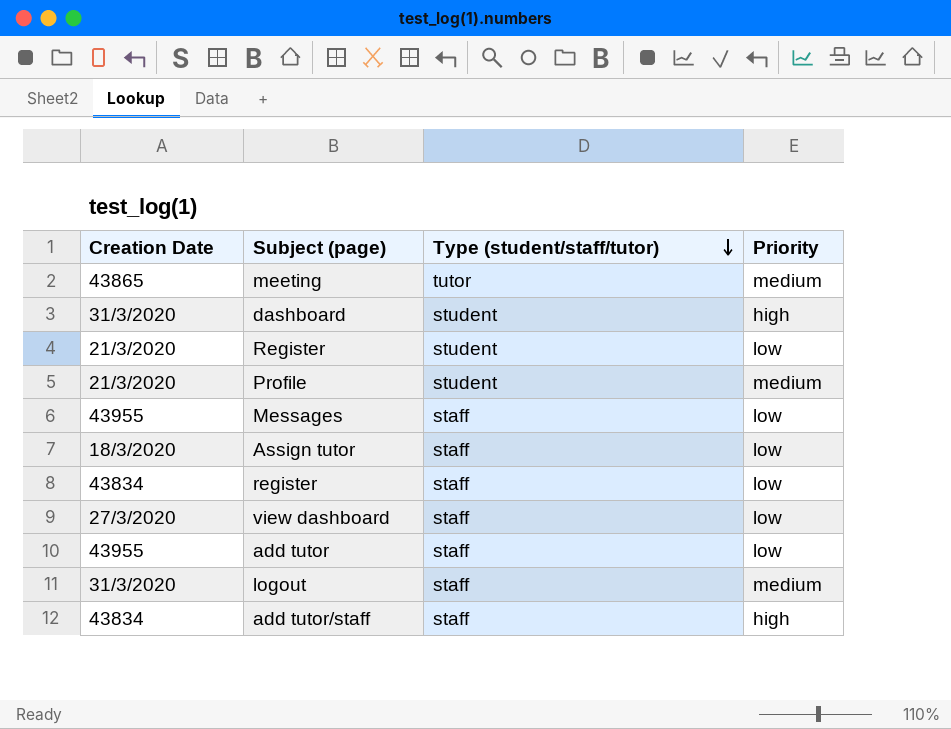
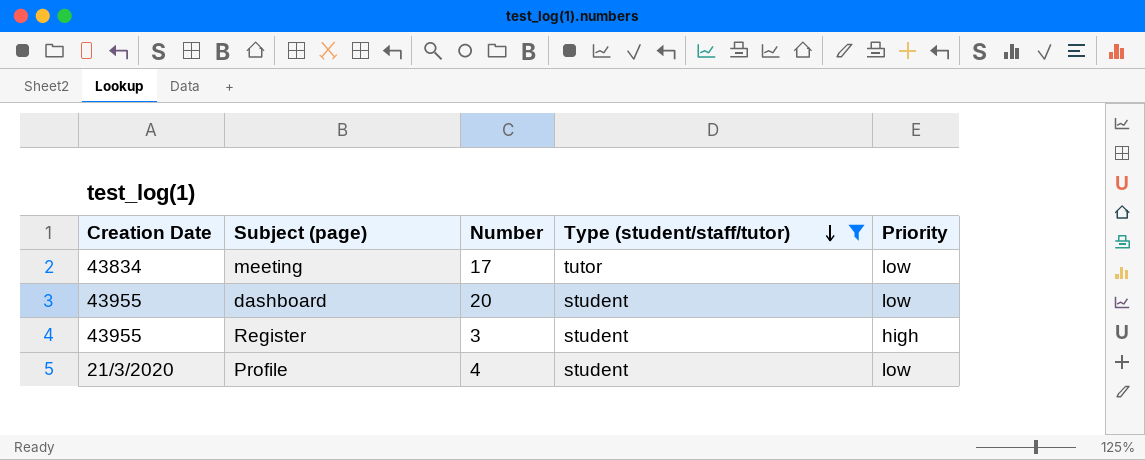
filter: none -> Type (student/staff/tutor) != staff
column Number | position: none -> 3
meeting | Creation Date: 43865 -> 43834
meeting | Priority: medium -> low
dashboard | Creation Date: 31/3/2020 -> 43955
dashboard | Priority: high -> low
Register | Creation Date: 21/3/2020 -> 43955
Register | Priority: low -> high
Profile | Priority: medium -> low

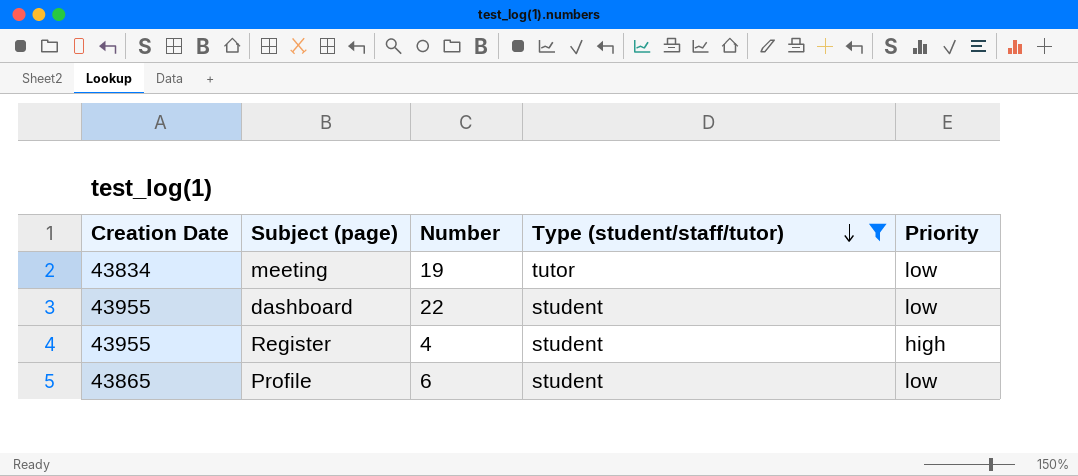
meeting | Number: 17 -> 19
dashboard | Number: 20 -> 22
Register | Number: 3 -> 4
Profile | Creation Date: 21/3/2020 -> 43865
Profile | Number: 4 -> 6

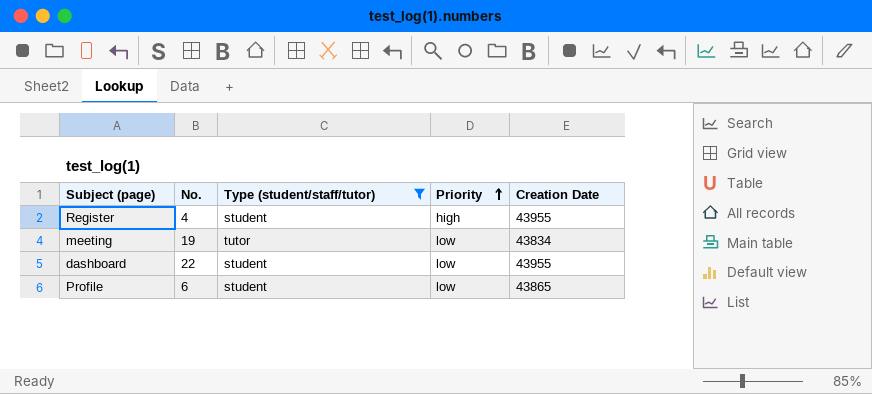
row order: Type (student/staff/tutor) descending -> Priority ascending
column name: Number -> No.
column Creation Date | position: 1 -> 5

